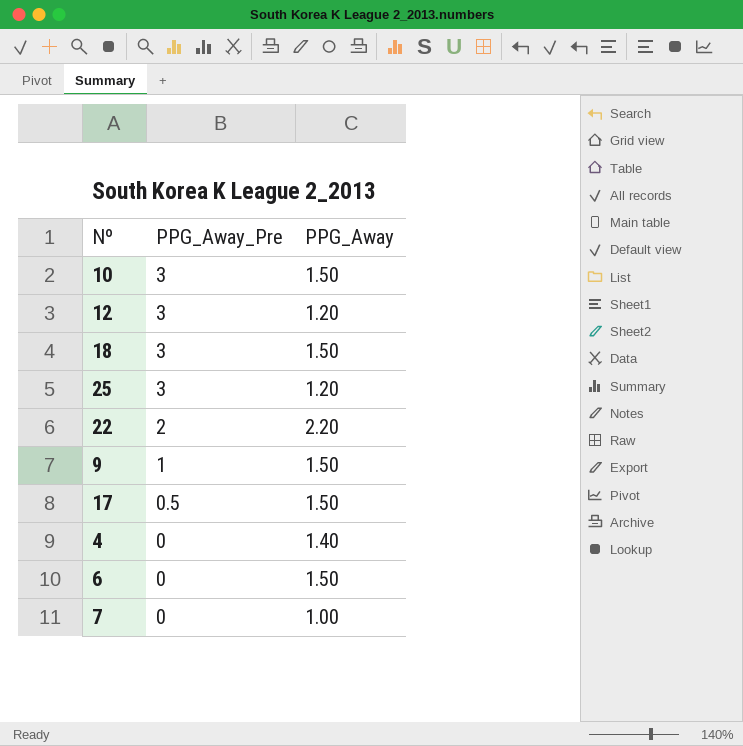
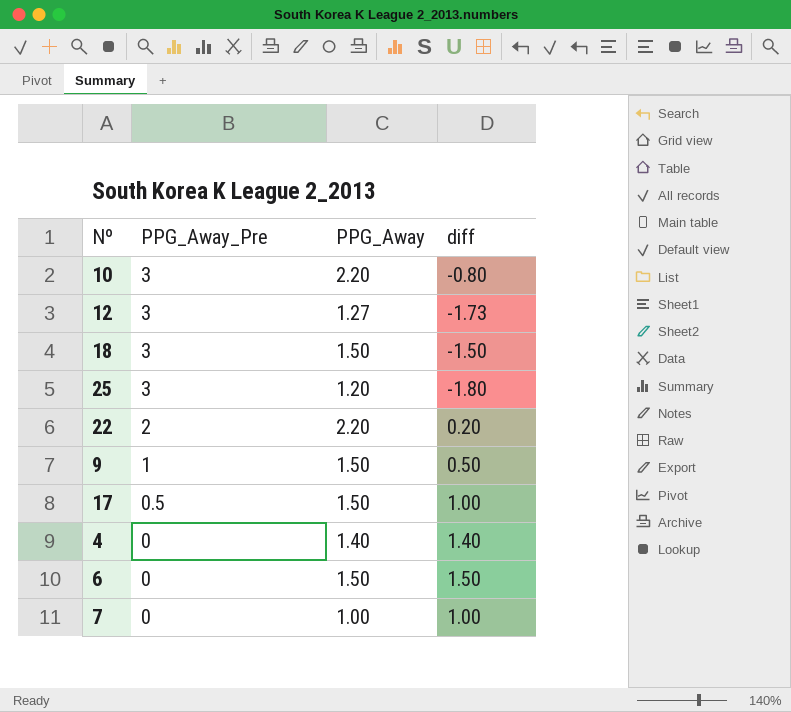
column diff | formula: none -> [PPG_Away] - [PPG_Away_Pre]
10 | PPG_Away: 1.50 -> 2.20
12 | PPG_Away: 1.20 -> 1.27

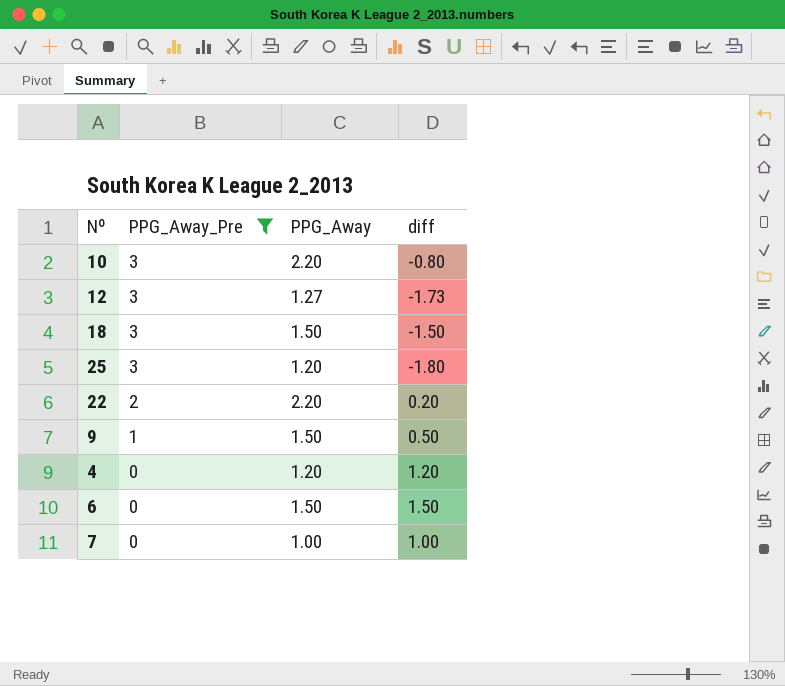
filter: none -> PPG_Away_Pre != 0.5
4 | PPG_Away: 1.40 -> 1.20
4 | diff: 1.40 -> 1.20

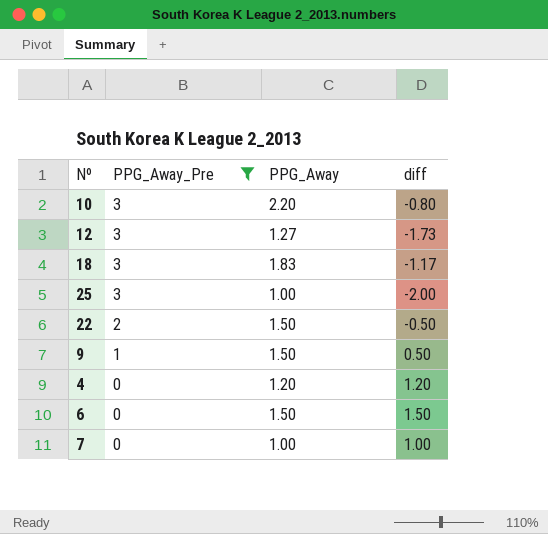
18 | PPG_Away: 1.50 -> 1.83
18 | diff: -1.50 -> -1.17
25 | PPG_Away: 1.20 -> 1.00
25 | diff: -1.80 -> -2.00
22 | PPG_Away: 2.20 -> 1.50
22 | diff: 0.20 -> -0.50

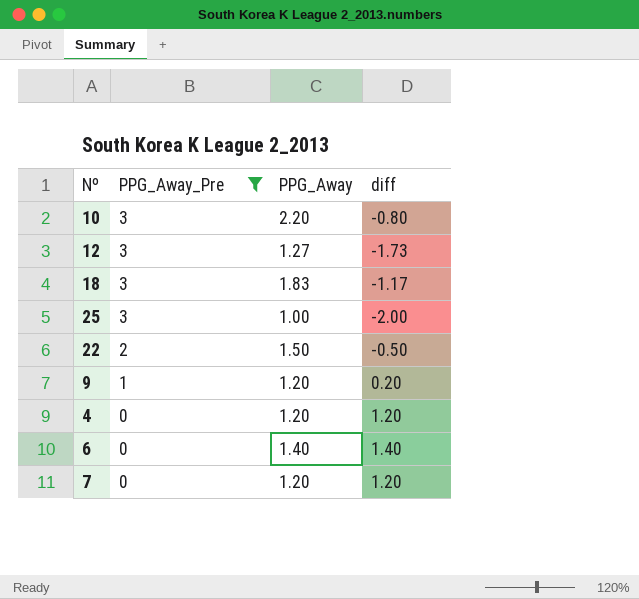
9 | PPG_Away: 1.50 -> 1.20
9 | diff: 0.50 -> 0.20
6 | PPG_Away: 1.50 -> 1.40
6 | diff: 1.50 -> 1.40
7 | PPG_Away: 1.00 -> 1.20
7 | diff: 1.00 -> 1.20

